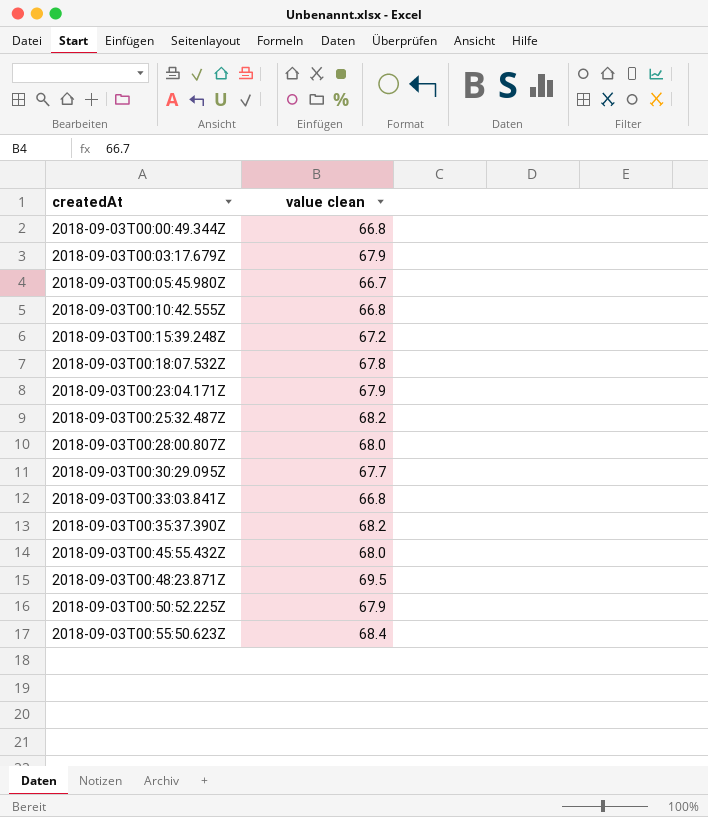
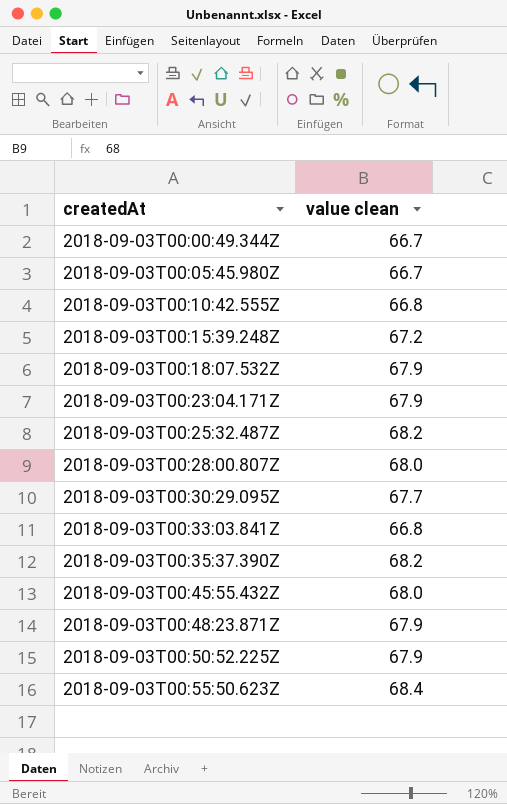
row 2018-09-03T00:03:17.679Z: 67.9 -> none
2018-09-03T00:00:49.344Z | value clean: 66.8 -> 66.7
2018-09-03T00:18:07.532Z | value clean: 67.8 -> 67.9
2018-09-03T00:48:23.871Z | value clean: 69.5 -> 67.9

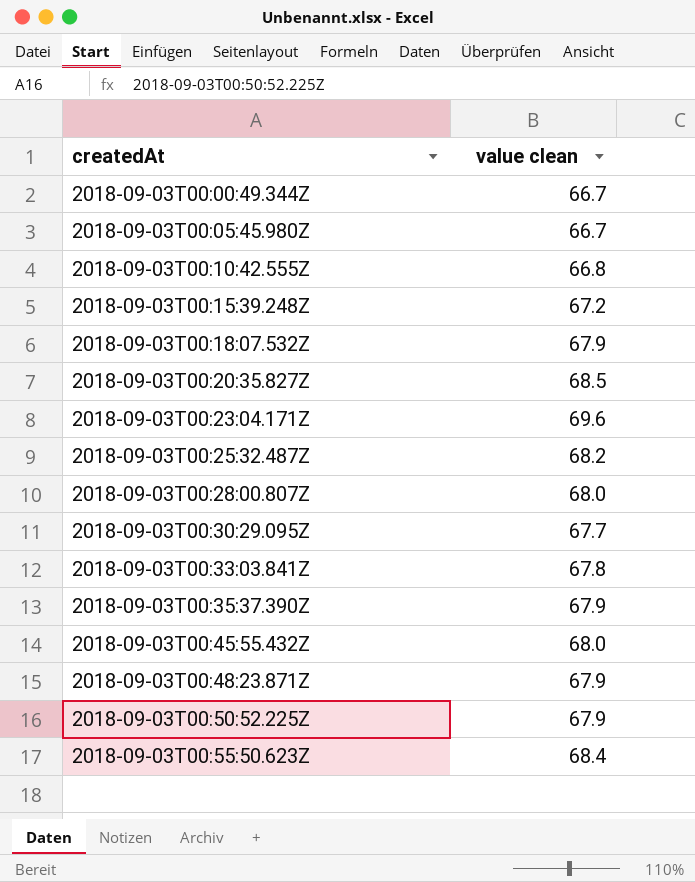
row 2018-09-03T00:20:35.827Z: none -> 68.5
2018-09-03T00:23:04.171Z | value clean: 67.9 -> 69.6
2018-09-03T00:33:03.841Z | value clean: 66.8 -> 67.8
2018-09-03T00:35:37.390Z | value clean: 68.2 -> 67.9

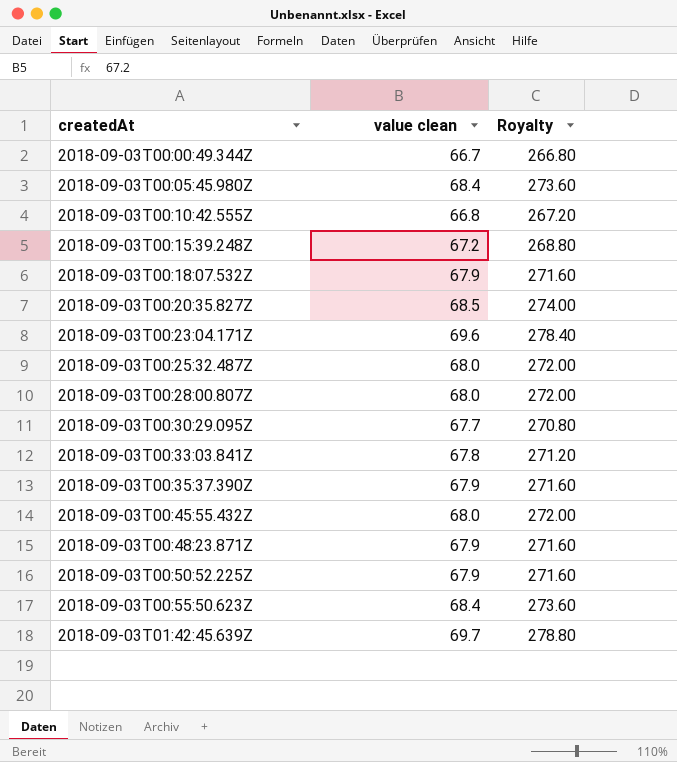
column Royalty | formula: none -> [value clean] * 4
2018-09-03T00:05:45.980Z | value clean: 66.7 -> 68.4
2018-09-03T00:25:32.487Z | value clean: 68.2 -> 68.0
row 2018-09-03T01:42:45.639Z: none -> 69.7 | 278.80

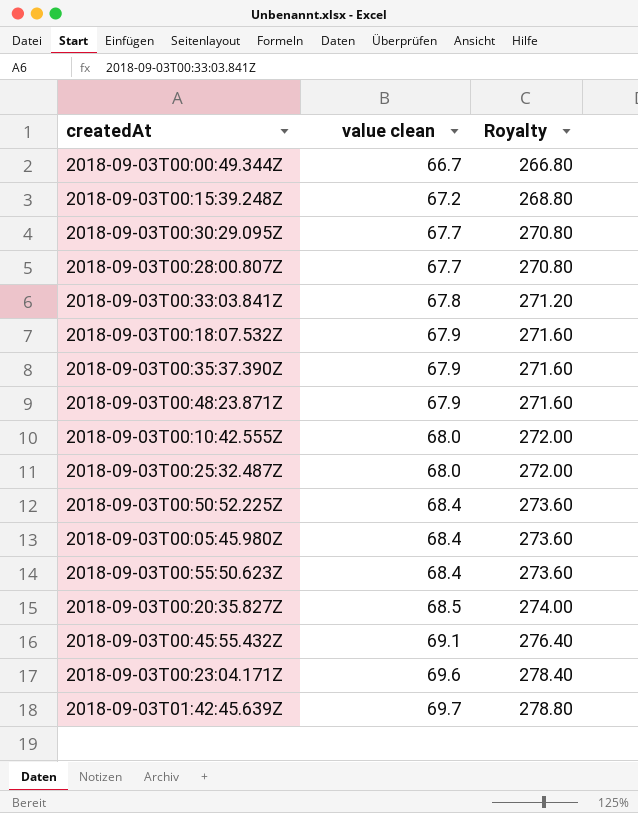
row order: createdAt ascending -> value clean ascending
2018-09-03T00:28:00.807Z | value clean: 68.0 -> 67.7
2018-09-03T00:28:00.807Z | Royalty: 272.00 -> 270.80
2018-09-03T00:10:42.555Z | value clean: 66.8 -> 68.0
2018-09-03T00:10:42.555Z | Royalty: 267.20 -> 272.00
2018-09-03T00:50:52.225Z | value clean: 67.9 -> 68.4
2018-09-03T00:50:52.225Z | Royalty: 271.60 -> 273.60
2018-09-03T00:45:55.432Z | value clean: 68.0 -> 69.1
2018-09-03T00:45:55.432Z | Royalty: 272.00 -> 276.40

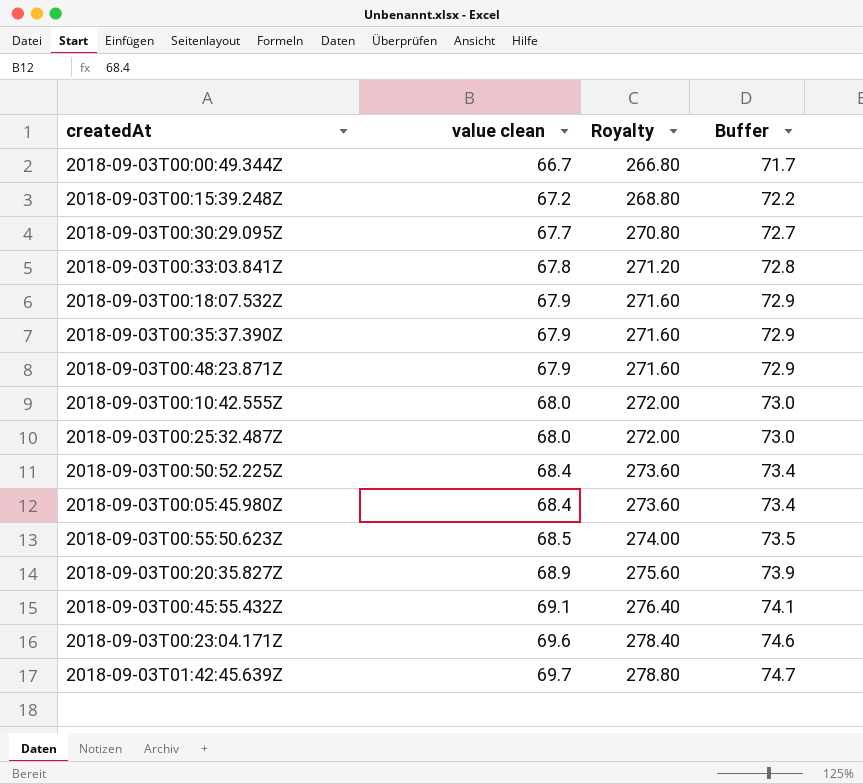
column Buffer | formula: none -> [value clean] + 5
row 2018-09-03T00:28:00.807Z: 67.7 | 270.80 -> none
2018-09-03T00:55:50.623Z | value clean: 68.4 -> 68.5
2018-09-03T00:55:50.623Z | Royalty: 273.60 -> 274.00
2018-09-03T00:20:35.827Z | value clean: 68.5 -> 68.9
2018-09-03T00:20:35.827Z | Royalty: 274.00 -> 275.60

